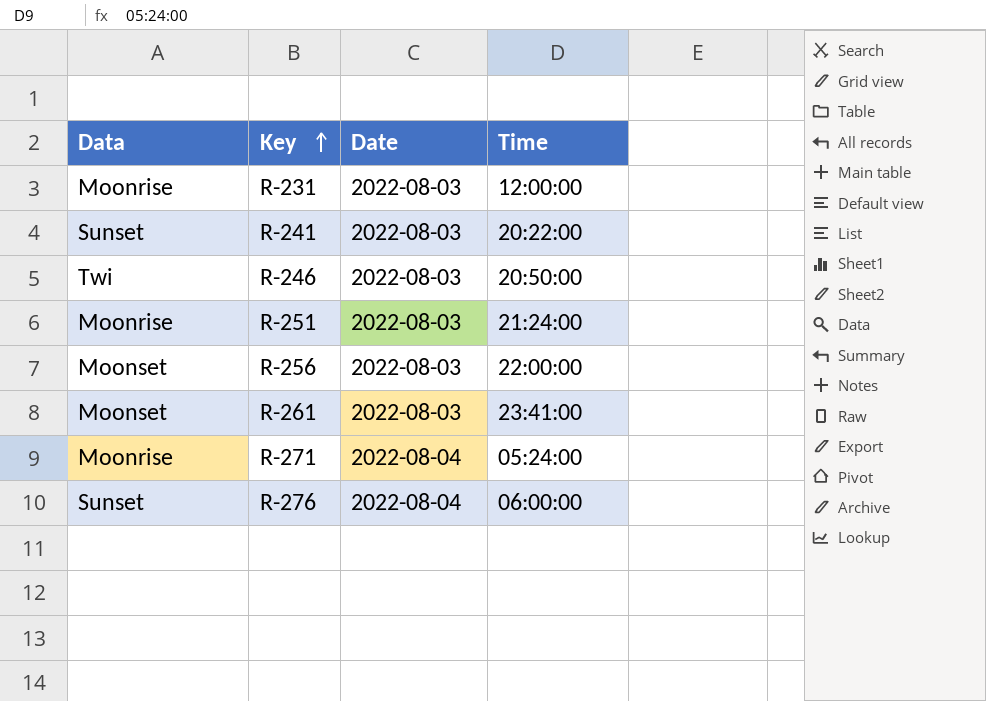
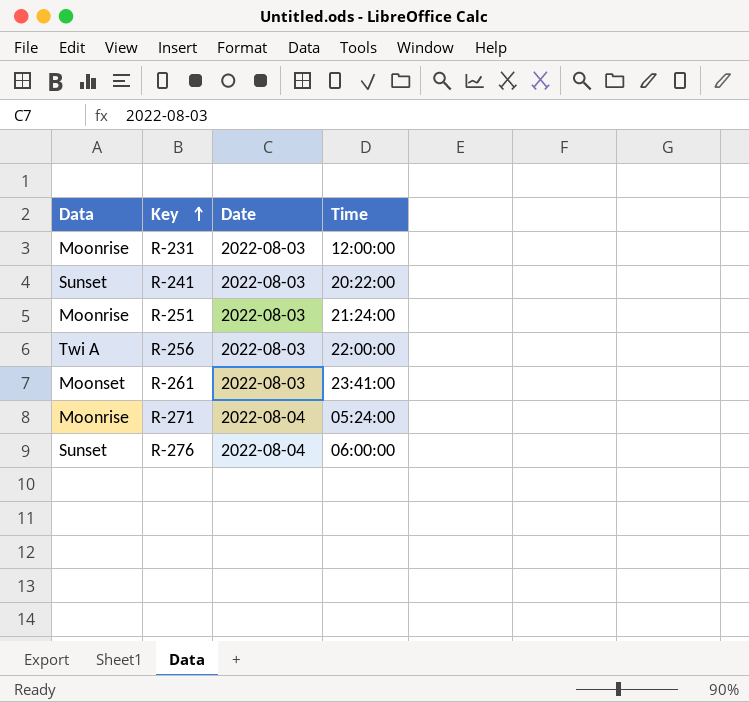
row R-246: Twi | 2022-08-03 | 20:50:00 -> none
R-256 | Data: Moonset -> Twi A

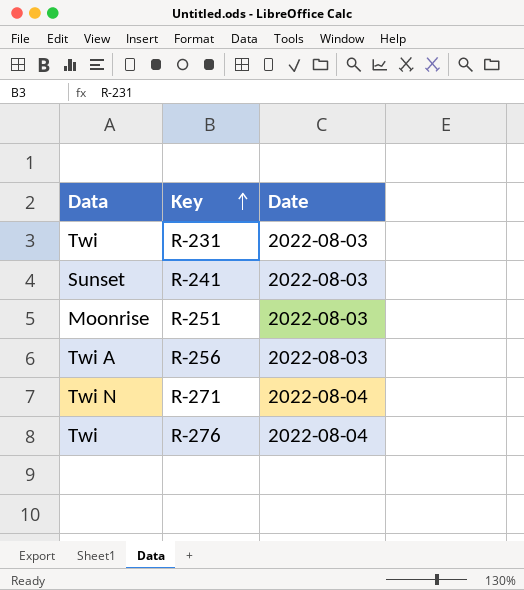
column Time | position: 4 -> none
row R-261: Moonset | 2022-08-03 | 23:41:00 -> none
R-231 | Data: Moonrise -> Twi
R-271 | Data: Moonrise -> Twi N
R-276 | Data: Sunset -> Twi

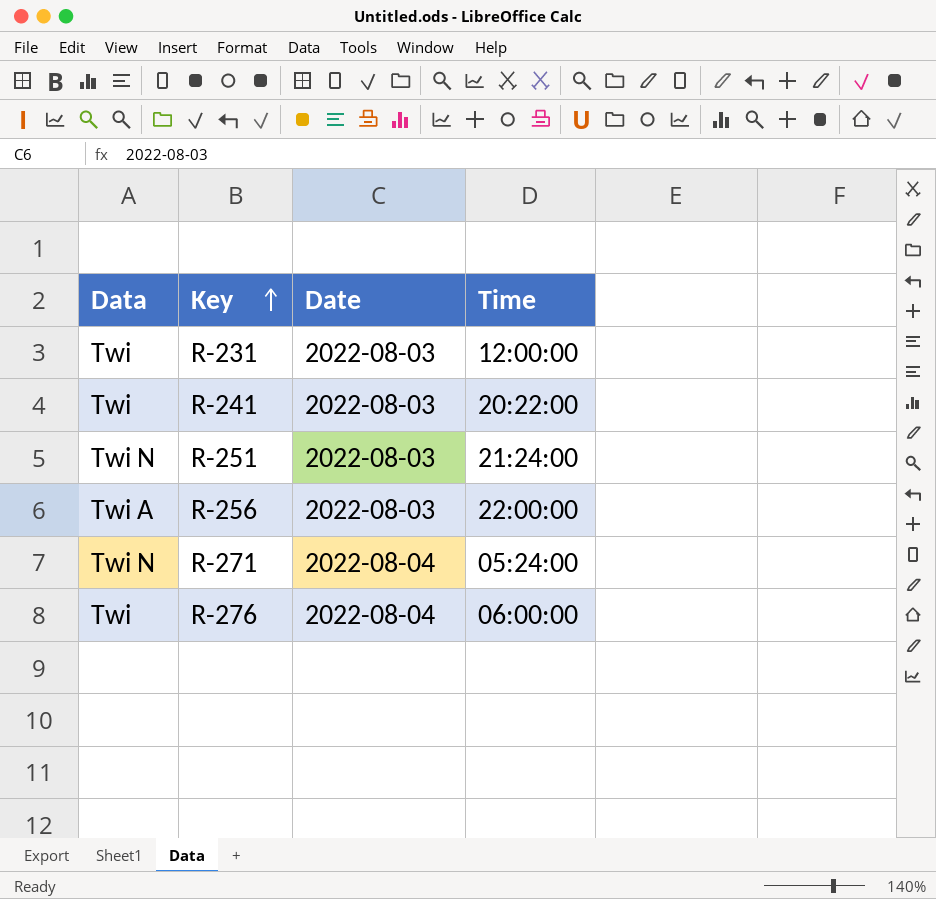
column Time | position: none -> 4
R-241 | Data: Sunset -> Twi
R-251 | Data: Moonrise -> Twi N

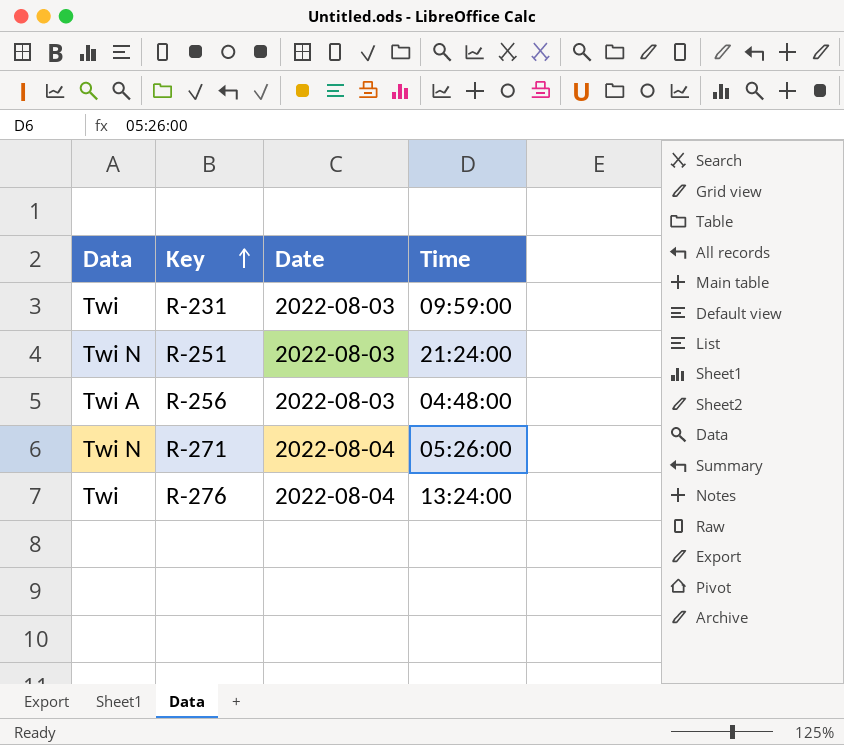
row R-241: Twi | 2022-08-03 | 20:22:00 -> none
R-231 | Time: 12:00:00 -> 09:59:00
R-256 | Time: 22:00:00 -> 04:48:00
R-271 | Time: 05:24:00 -> 05:26:00
R-276 | Time: 06:00:00 -> 13:24:00

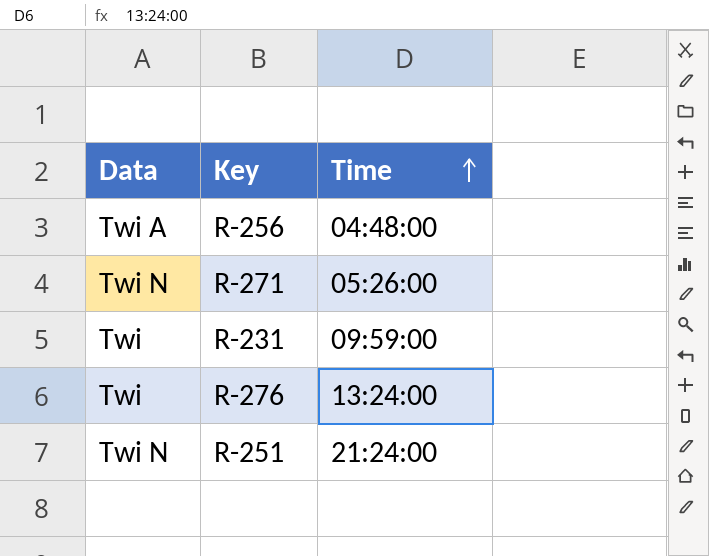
row order: Key ascending -> Time ascending
column Date | position: 3 -> none

